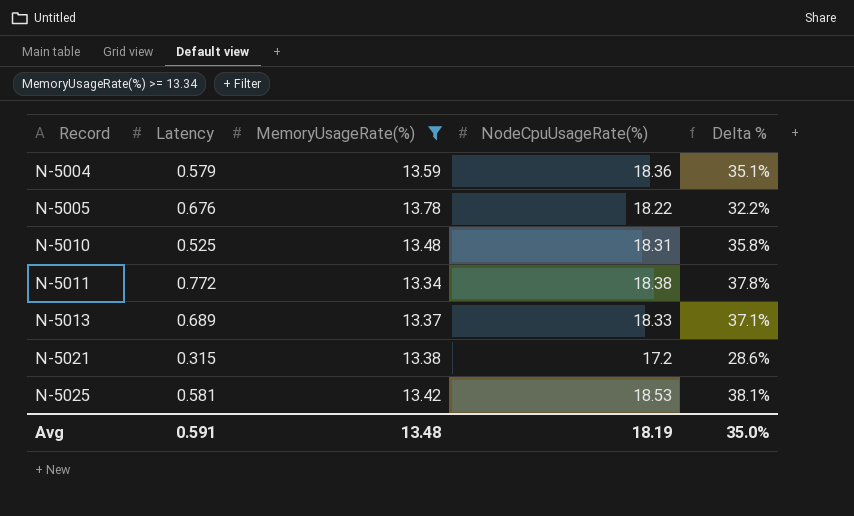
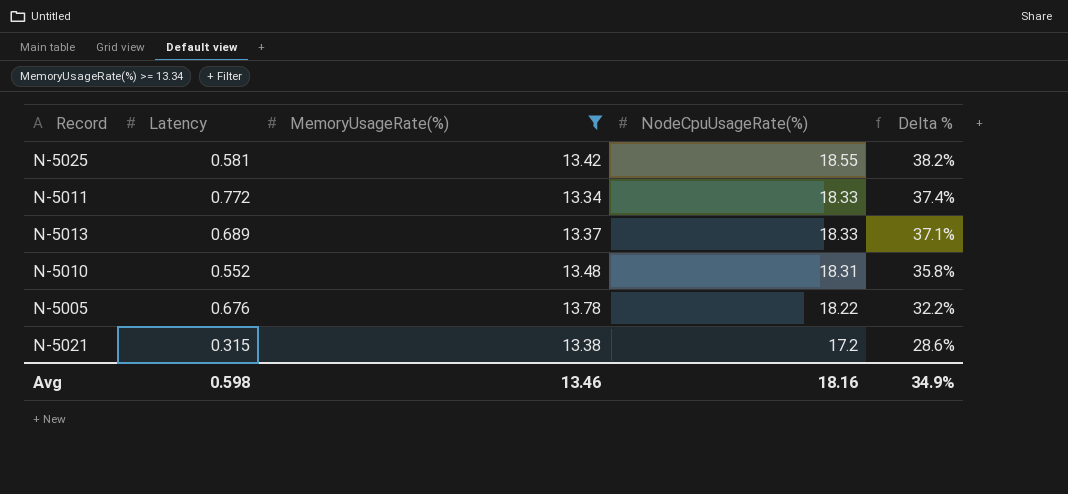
row order: Record ascending -> NodeCpuUsageRate(%) descending
row N-5004: 0.579 | 13.59 | 18.36 | 35.1% -> none
N-5025 | NodeCpuUsageRate(%): 18.53 -> 18.55
N-5025 | Delta %: 38.1% -> 38.2%
N-5011 | NodeCpuUsageRate(%): 18.38 -> 18.33
N-5011 | Delta %: 37.8% -> 37.4%
N-5010 | Latency: 0.525 -> 0.552
Avg | Latency: 0.591 -> 0.598
Avg | MemoryUsageRate(%): 13.48 -> 13.46
Avg | NodeCpuUsageRate(%): 18.19 -> 18.16
Avg | Delta %: 35.0% -> 34.9%

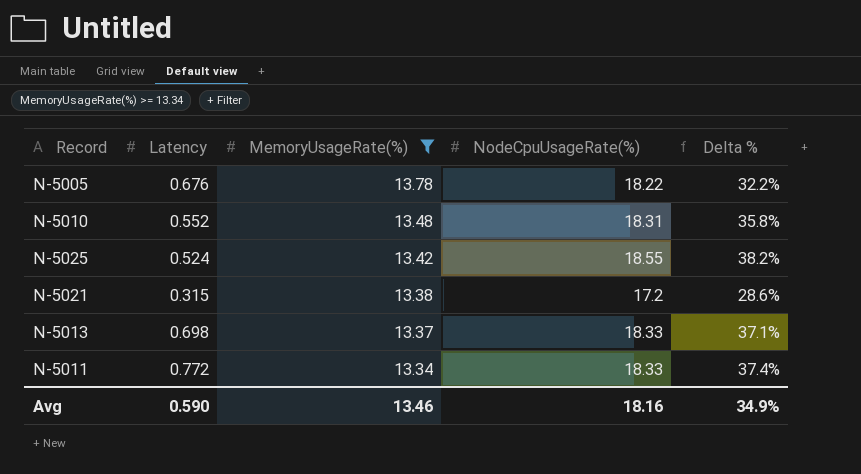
row order: NodeCpuUsageRate(%) descending -> MemoryUsageRate(%) descending
N-5025 | Latency: 0.581 -> 0.524
N-5013 | Latency: 0.689 -> 0.698
Avg | Latency: 0.598 -> 0.590

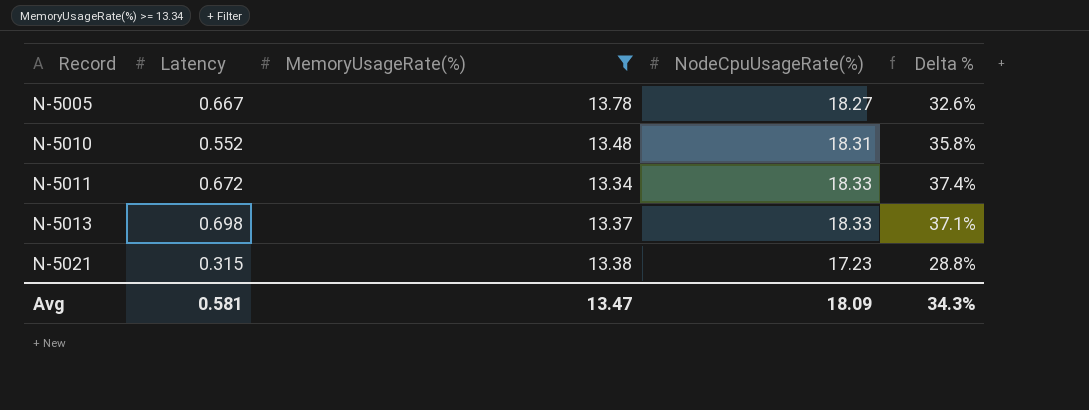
row order: MemoryUsageRate(%) descending -> Record ascending
row N-5025: 0.524 | 13.42 | 18.55 | 38.2% -> none
N-5005 | Latency: 0.676 -> 0.667
N-5005 | NodeCpuUsageRate(%): 18.22 -> 18.27
N-5005 | Delta %: 32.2% -> 32.6%
N-5011 | Latency: 0.772 -> 0.672
N-5021 | NodeCpuUsageRate(%): 17.2 -> 17.23
N-5021 | Delta %: 28.6% -> 28.8%
Avg | Latency: 0.590 -> 0.581
Avg | MemoryUsageRate(%): 13.46 -> 13.47
Avg | NodeCpuUsageRate(%): 18.16 -> 18.09
Avg | Delta %: 34.9% -> 34.3%

